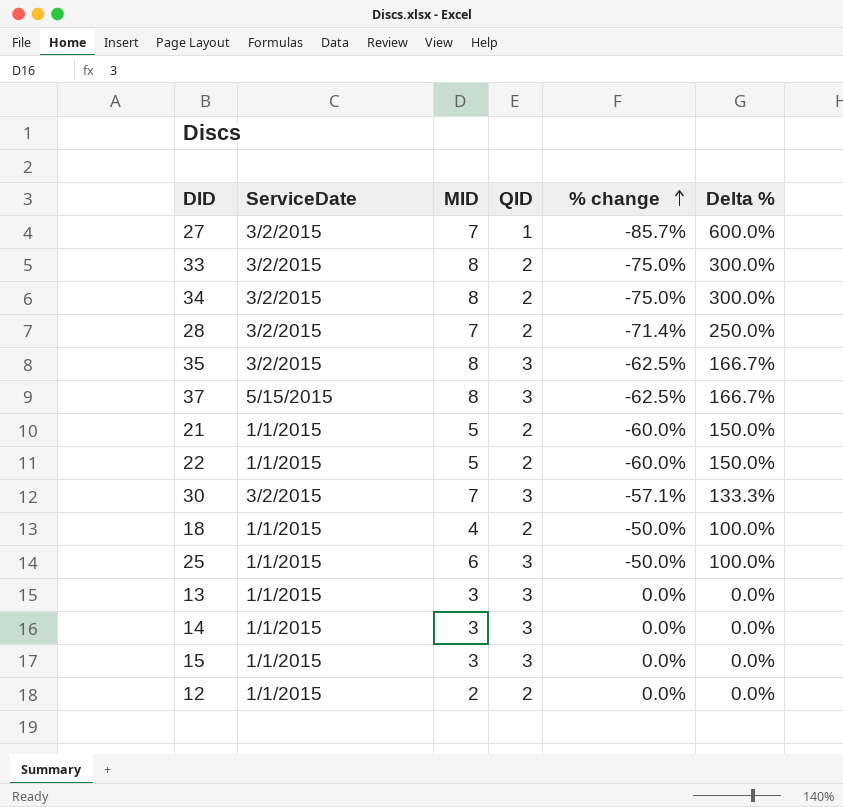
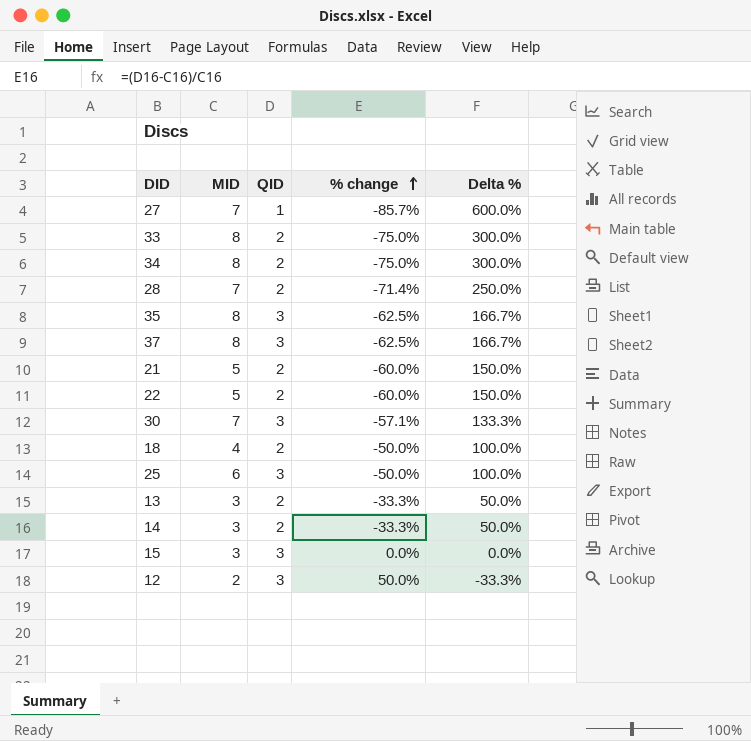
column ServiceDate | position: 2 -> none
13 | QID: 3 -> 2
13 | % change: 0.0% -> -33.3%
13 | Delta %: 0.0% -> 50.0%
14 | QID: 3 -> 2
14 | % change: 0.0% -> -33.3%
14 | Delta %: 0.0% -> 50.0%
12 | QID: 2 -> 3
12 | % change: 0.0% -> 50.0%
12 | Delta %: 0.0% -> -33.3%

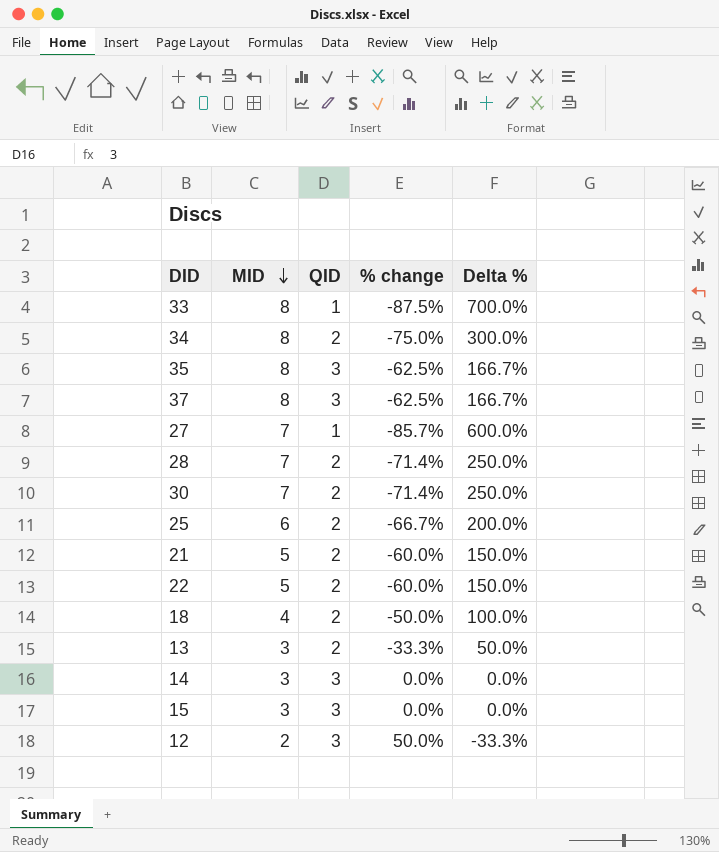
row order: % change ascending -> MID descending
33 | QID: 2 -> 1
33 | % change: -75.0% -> -87.5%
33 | Delta %: 300.0% -> 700.0%
30 | QID: 3 -> 2
30 | % change: -57.1% -> -71.4%
30 | Delta %: 133.3% -> 250.0%
25 | QID: 3 -> 2
25 | % change: -50.0% -> -66.7%
25 | Delta %: 100.0% -> 200.0%
14 | QID: 2 -> 3
14 | % change: -33.3% -> 0.0%
14 | Delta %: 50.0% -> 0.0%

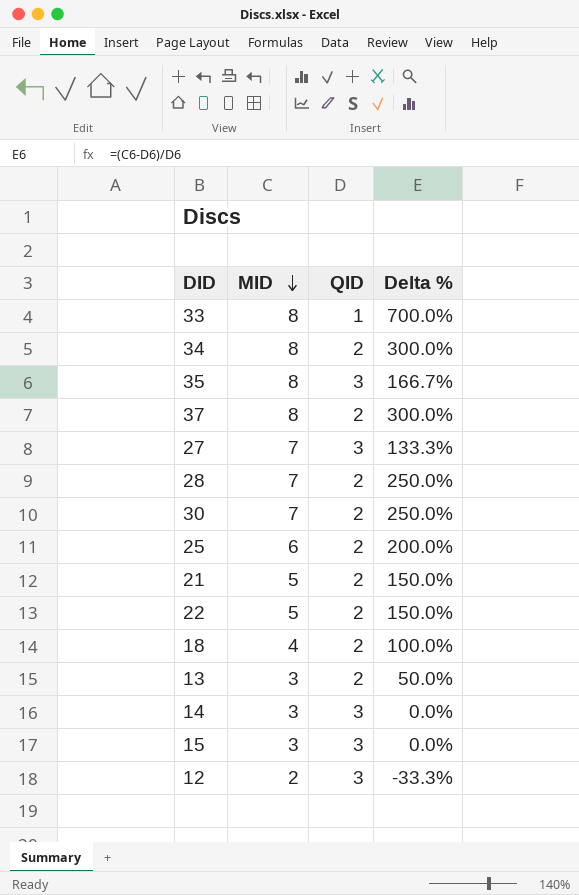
column % change | formula: ([QID] - [MID]) / [MID] -> none
37 | QID: 3 -> 2
37 | Delta %: 166.7% -> 300.0%
27 | QID: 1 -> 3
27 | Delta %: 600.0% -> 133.3%

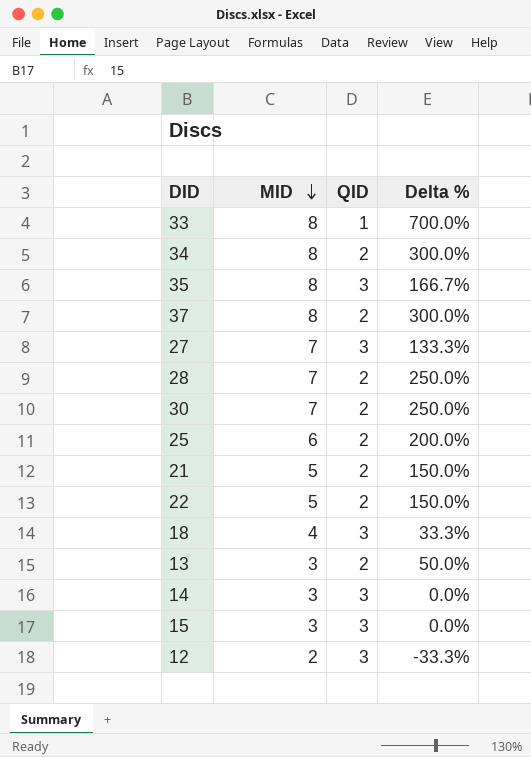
18 | QID: 2 -> 3
18 | Delta %: 100.0% -> 33.3%

